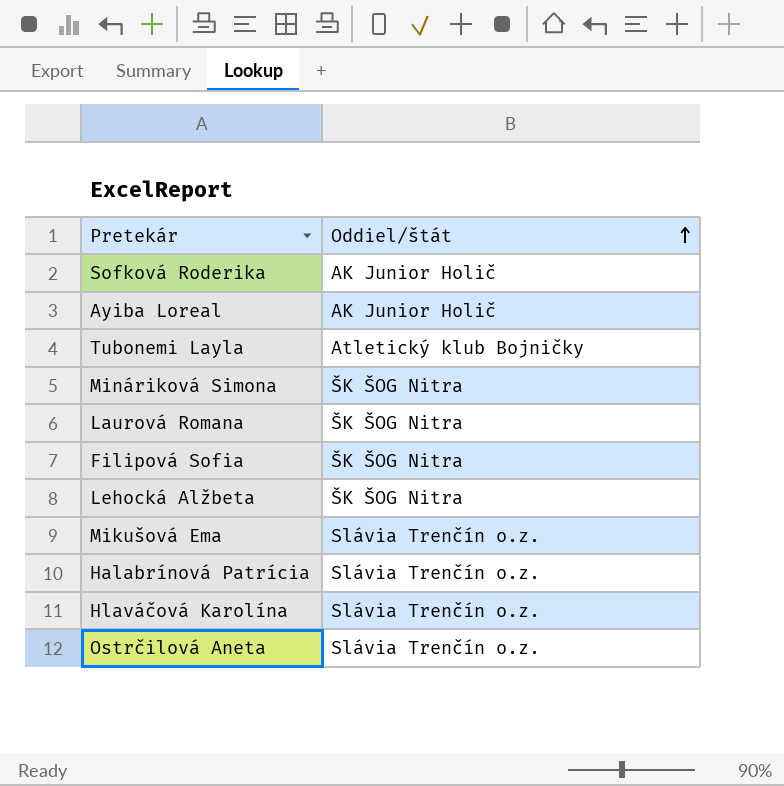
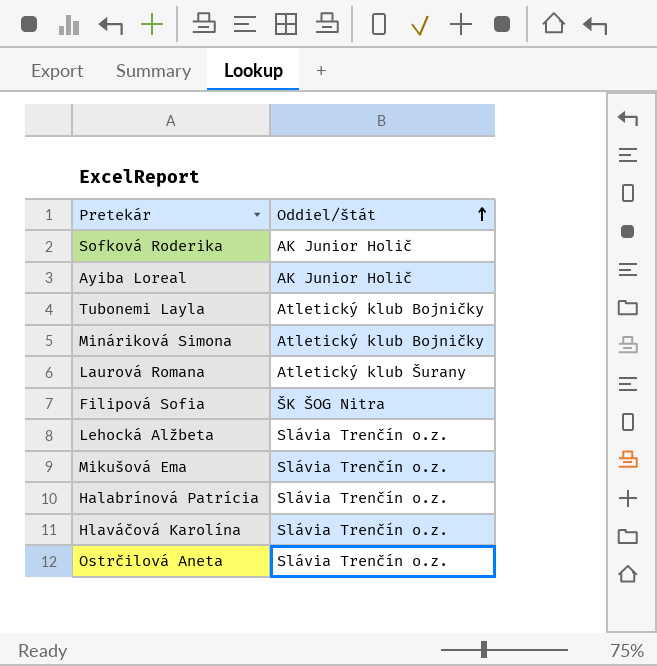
Mináriková Simona | Oddiel/štát: ŠK ŠOG Nitra -> Atletický klub Bojničky
Laurová Romana | Oddiel/štát: ŠK ŠOG Nitra -> Atletický klub Šurany
Lehocká Alžbeta | Oddiel/štát: ŠK ŠOG Nitra -> Slávia Trenčín o.z.

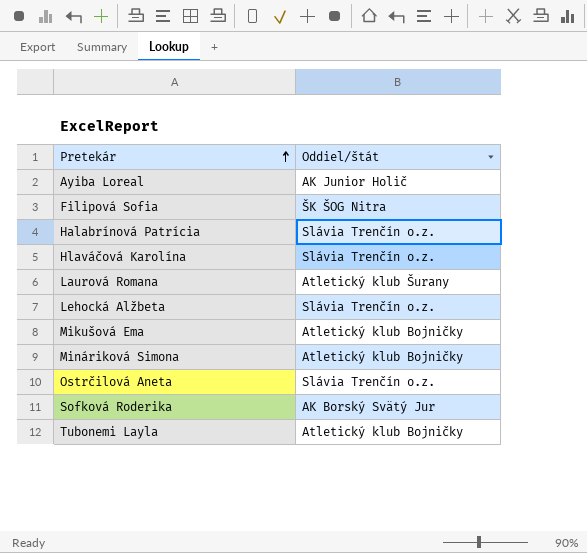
row order: Oddiel/štát ascending -> Pretekár ascending
Mikušová Ema | Oddiel/štát: Slávia Trenčín o.z. -> Atletický klub Bojničky
Sofková Roderika | Oddiel/štát: AK Junior Holič -> AK Borský Svätý Jur

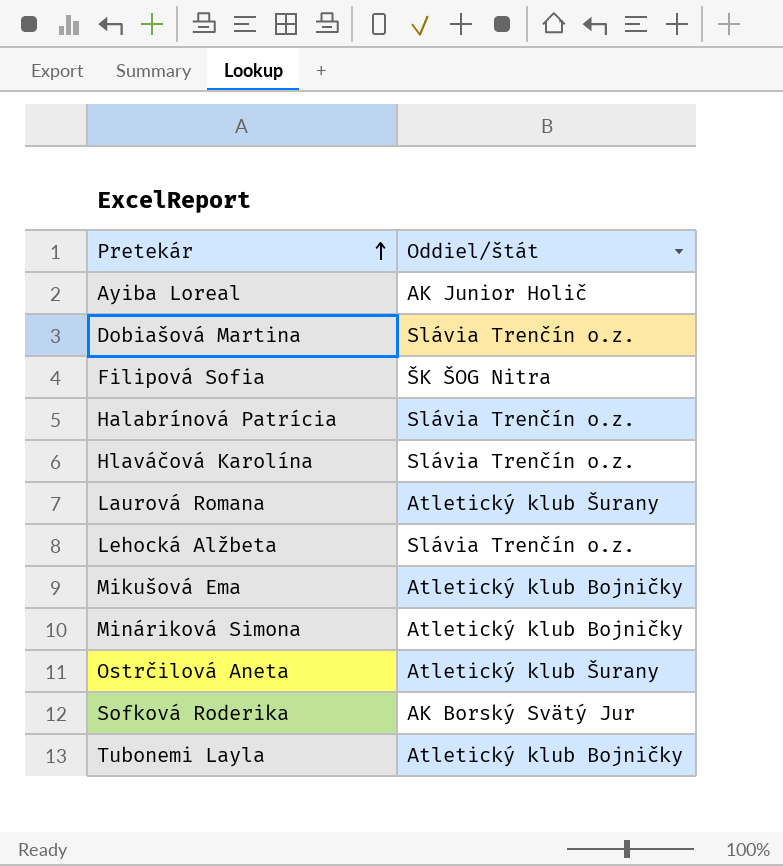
row Dobiašová Martina: none -> Slávia Trenčín o.z.
Ostrčilová Aneta | Oddiel/štát: Slávia Trenčín o.z. -> Atletický klub Šurany

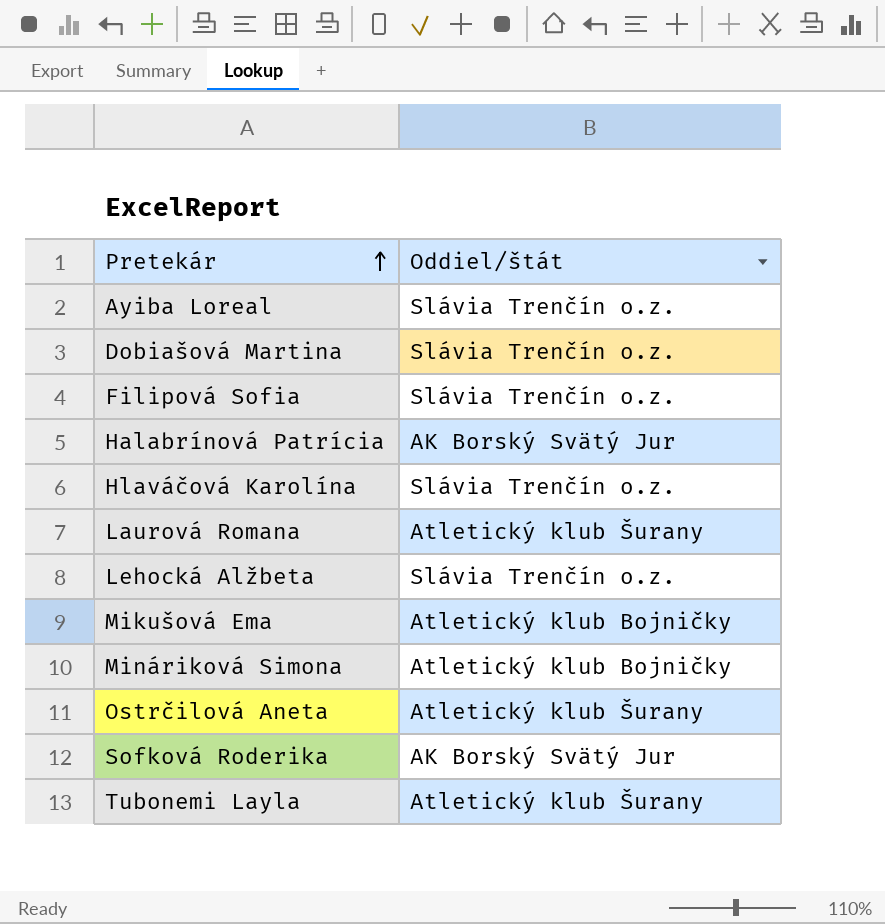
Ayiba Loreal | Oddiel/štát: AK Junior Holič -> Slávia Trenčín o.z.
Filipová Sofia | Oddiel/štát: ŠK ŠOG Nitra -> Slávia Trenčín o.z.
Halabrínová Patrícia | Oddiel/štát: Slávia Trenčín o.z. -> AK Borský Svätý Jur
Tubonemi Layla | Oddiel/štát: Atletický klub Bojničky -> Atletický klub Šurany

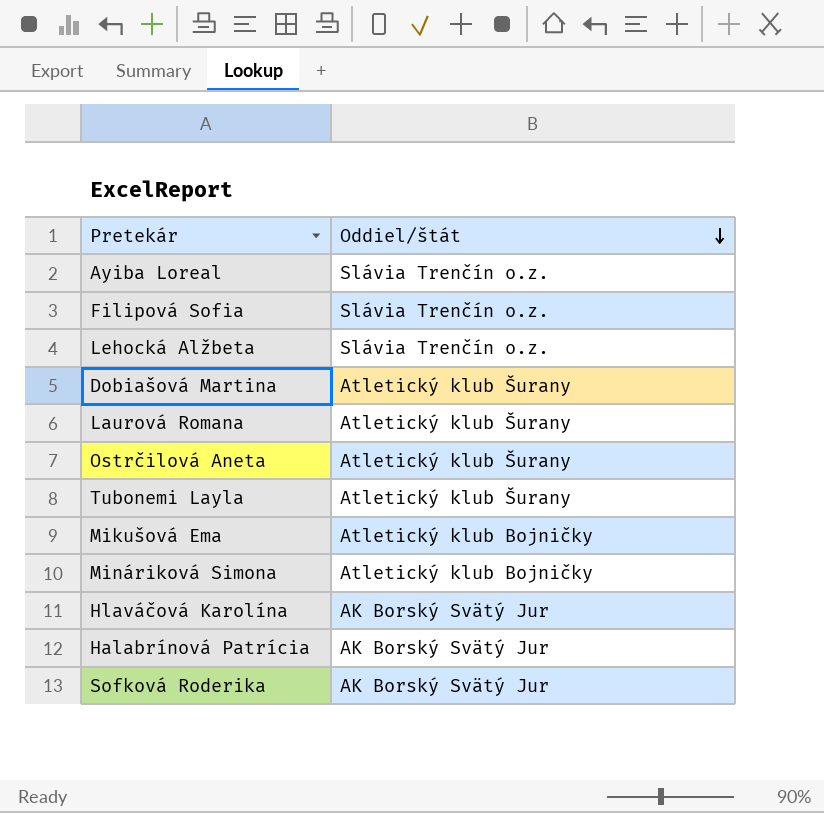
row order: Pretekár ascending -> Oddiel/štát descending
Dobiašová Martina | Oddiel/štát: Slávia Trenčín o.z. -> Atletický klub Šurany
Hlaváčová Karolína | Oddiel/štát: Slávia Trenčín o.z. -> AK Borský Svätý Jur

